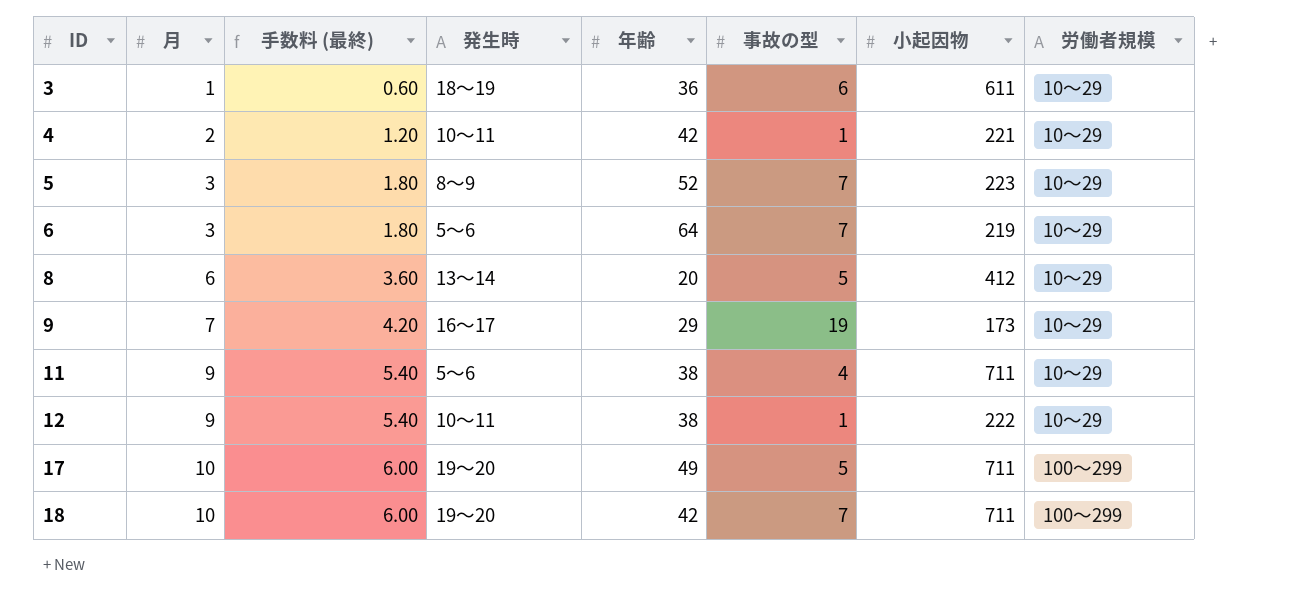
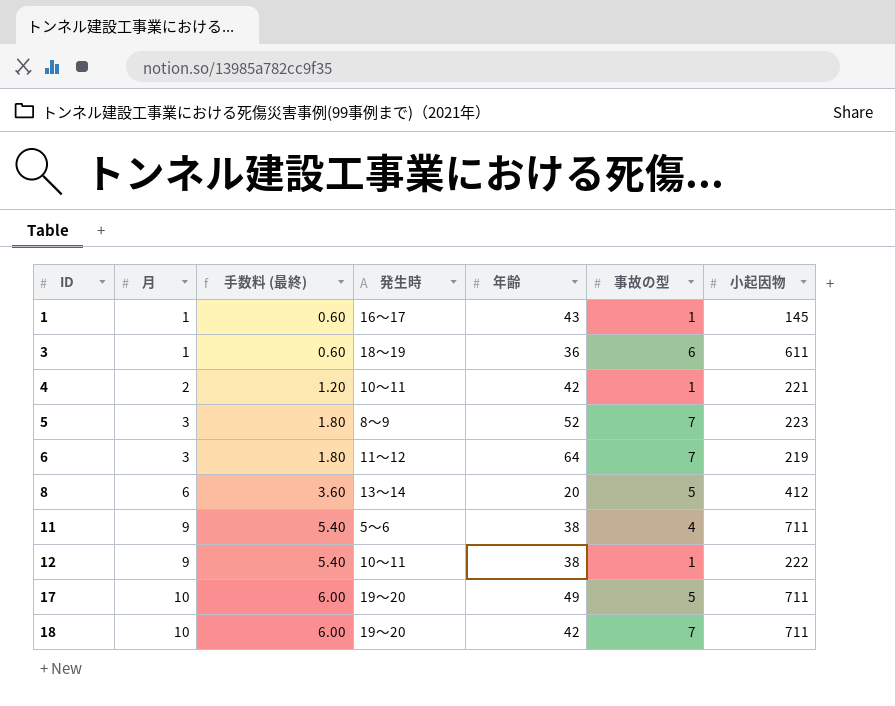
column 労働者規模 | position: 8 -> none
row 9: 7 | 4.20 | 16～17 | 29 | 19 | 173 | 10～29 -> none
row 1: none -> 1 | 0.60 | 16～17 | 43 | 1 | 145
6 | 発生時: 5～6 -> 11～12

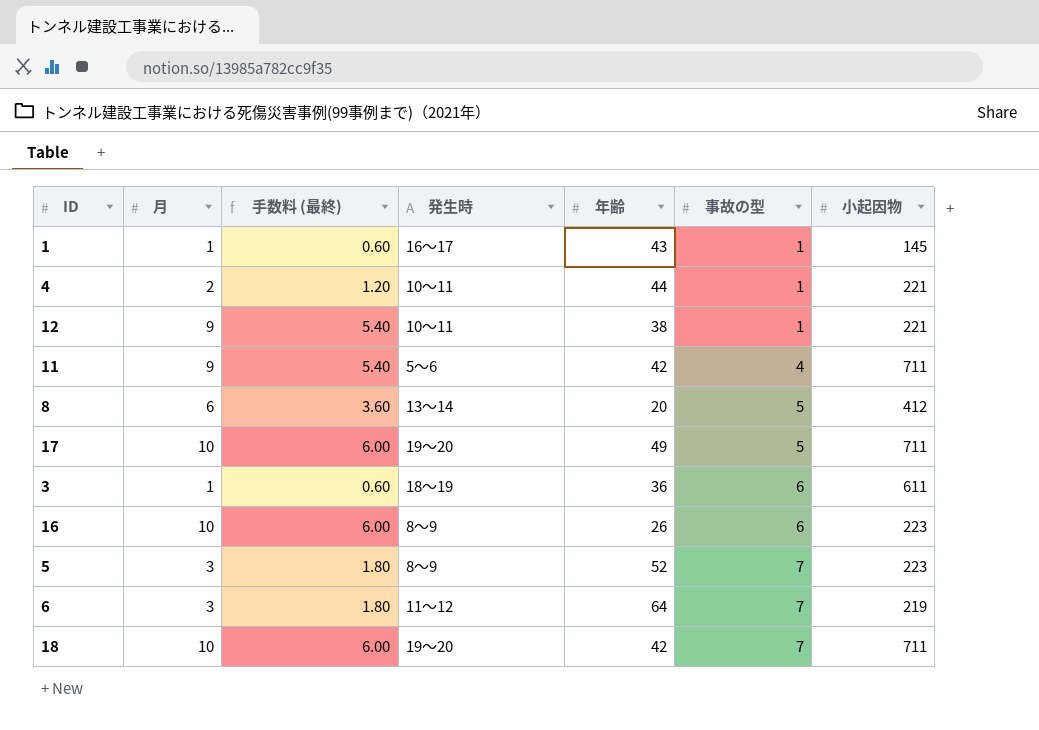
row order: ID ascending -> 事故の型 ascending
4 | 年齢: 42 -> 44
12 | 小起因物: 222 -> 221
11 | 年齢: 38 -> 42
row 16: none -> 10 | 6.00 | 8～9 | 26 | 6 | 223

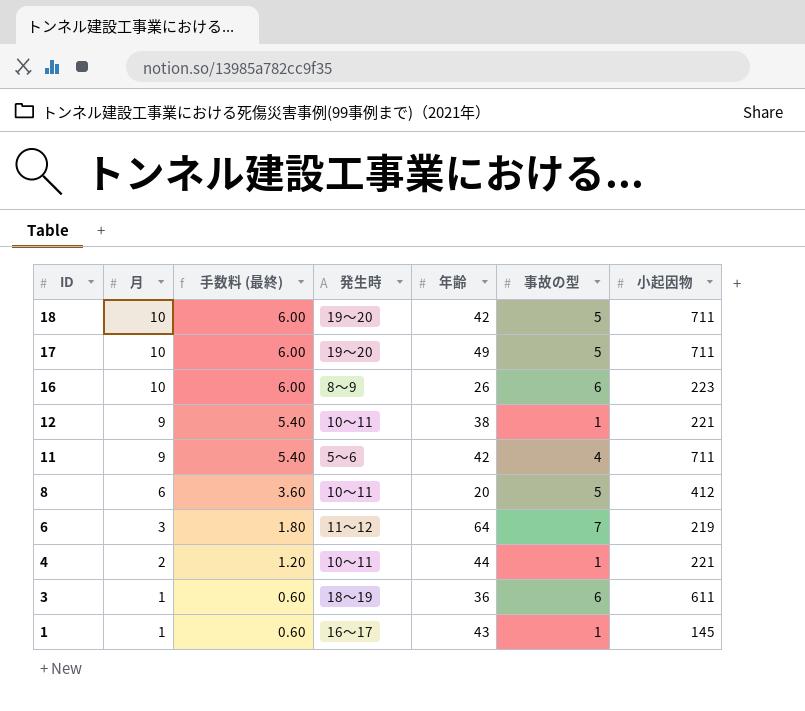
row order: 事故の型 ascending -> ID descending
row 5: 3 | 1.80 | 8～9 | 52 | 7 | 223 -> none
18 | 事故の型: 7 -> 5
8 | 発生時: 13～14 -> 10～11

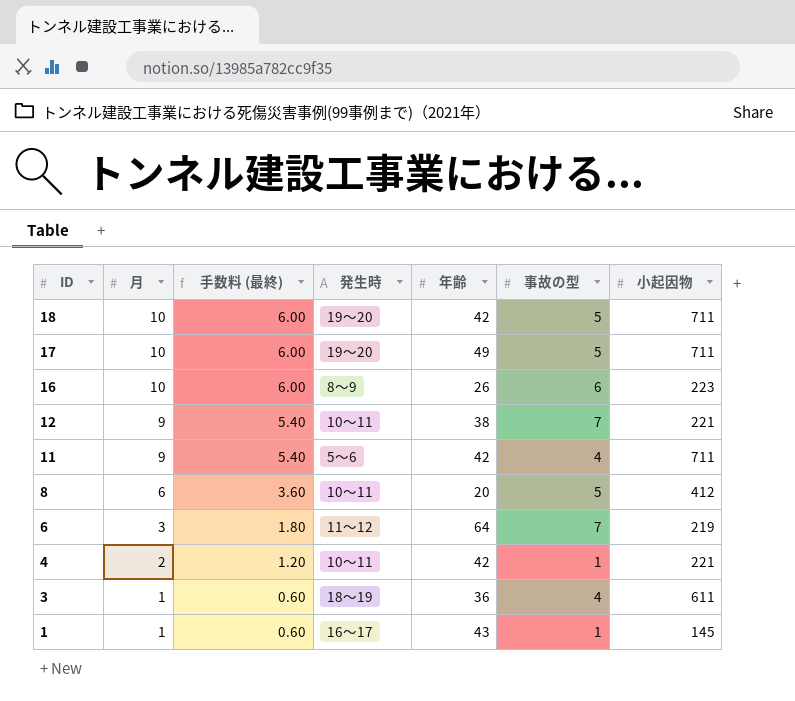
12 | 事故の型: 1 -> 7
4 | 年齢: 44 -> 42
3 | 事故の型: 6 -> 4

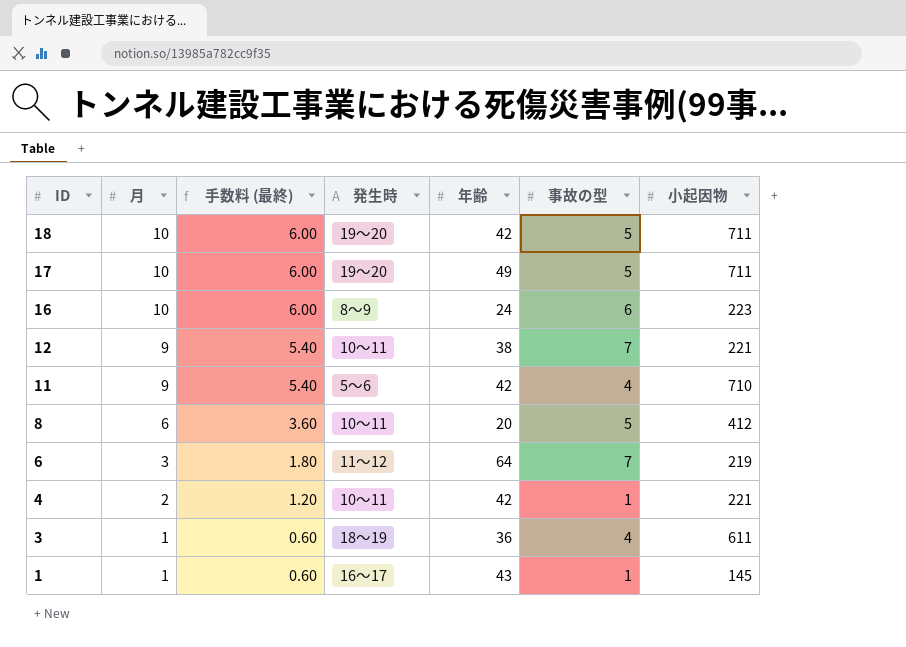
16 | 年齢: 26 -> 24
11 | 小起因物: 711 -> 710

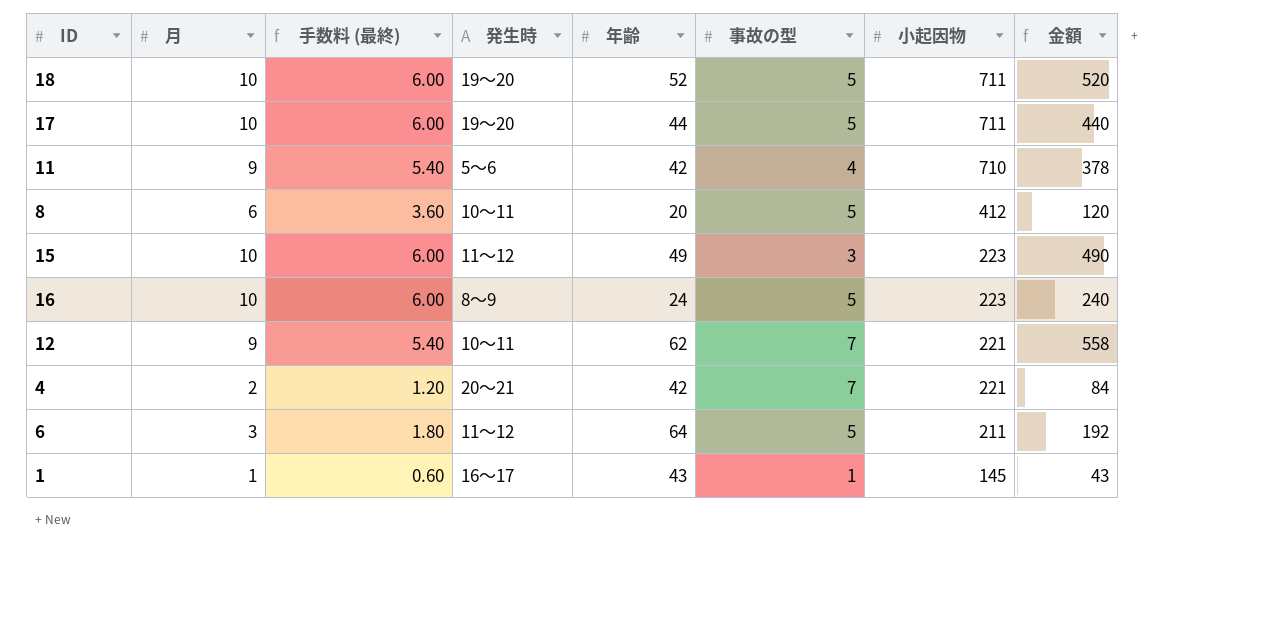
row order: ID descending -> 小起因物 descending
column 金額 | formula: none -> [月] * [年齢]
row 3: 1 | 0.60 | 18～19 | 36 | 4 | 611 -> none
18 | 年齢: 42 -> 52
17 | 年齢: 49 -> 44
row 15: none -> 10 | 6.00 | 11～12 | 49 | 3 | 223 | 490
16 | 事故の型: 6 -> 5
12 | 年齢: 38 -> 62
4 | 発生時: 10～11 -> 20～21
4 | 事故の型: 1 -> 7
6 | 事故の型: 7 -> 5
6 | 小起因物: 219 -> 211

